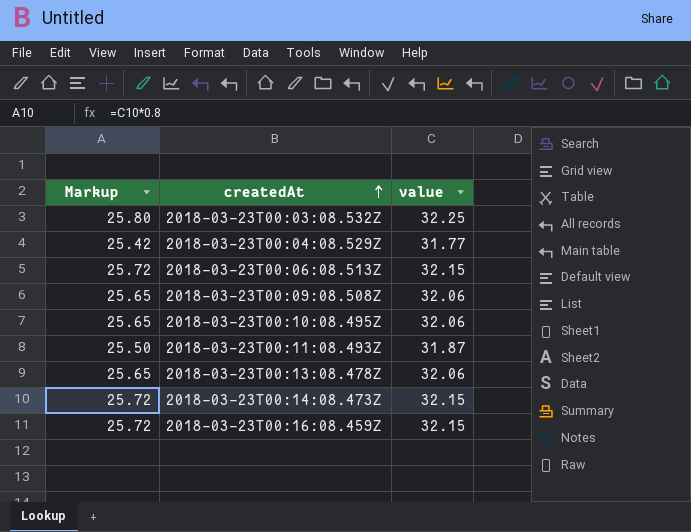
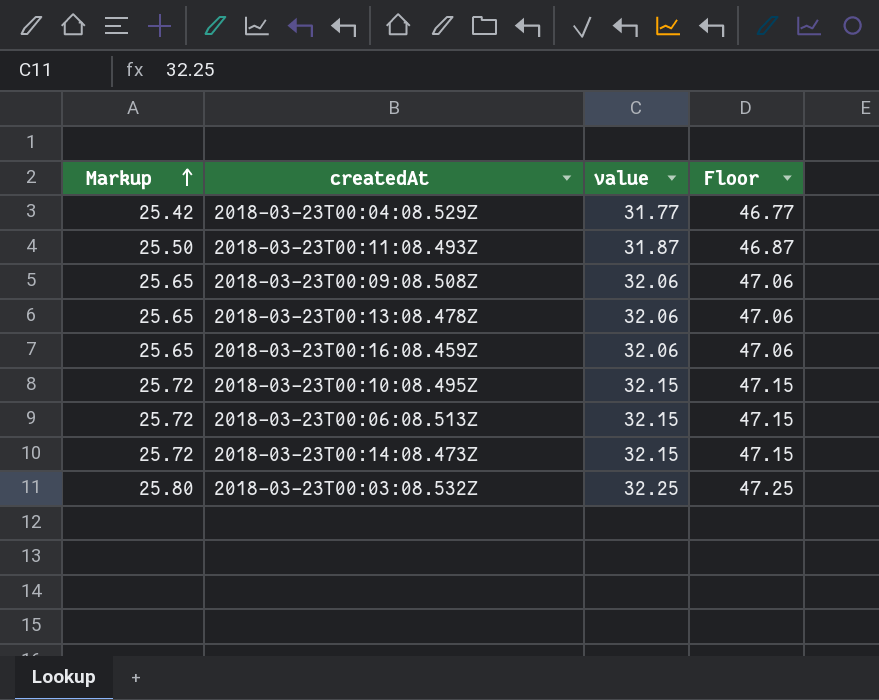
row order: createdAt ascending -> Markup ascending
column Floor | formula: none -> [value] + 15
2018-03-23T00:16:08.459Z | Markup: 25.72 -> 25.65
2018-03-23T00:16:08.459Z | value: 32.15 -> 32.06
2018-03-23T00:10:08.495Z | Markup: 25.65 -> 25.72
2018-03-23T00:10:08.495Z | value: 32.06 -> 32.15

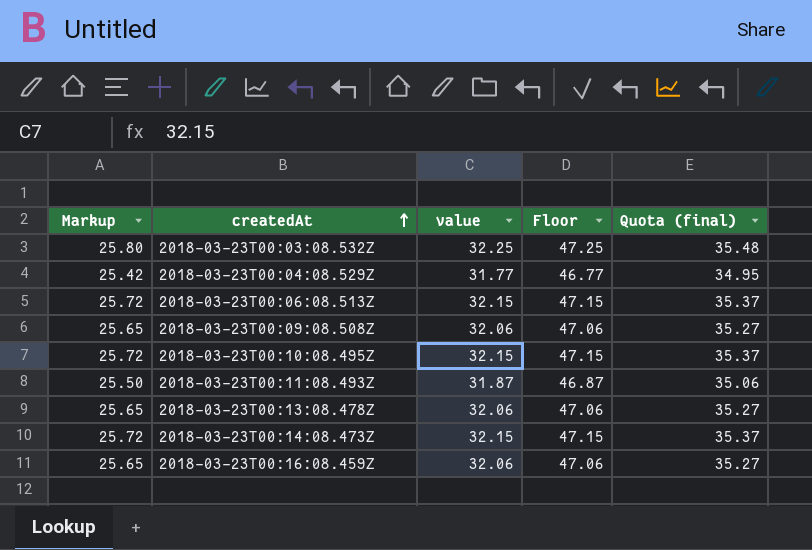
row order: Markup ascending -> createdAt ascending
column Quota (final) | formula: none -> [value] * 1.1

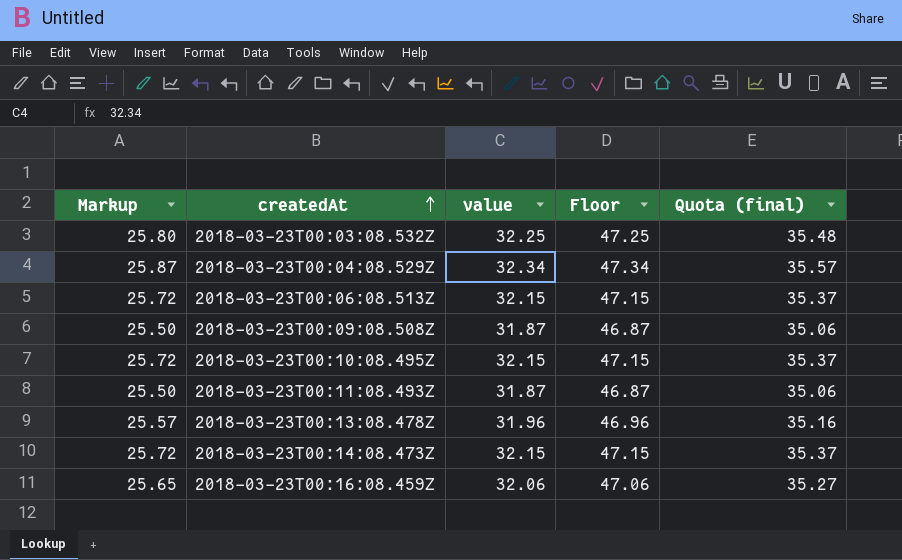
2018-03-23T00:04:08.529Z | Markup: 25.42 -> 25.87
2018-03-23T00:04:08.529Z | value: 31.77 -> 32.34
2018-03-23T00:04:08.529Z | Floor: 46.77 -> 47.34
2018-03-23T00:04:08.529Z | Quota (final): 34.95 -> 35.57
2018-03-23T00:09:08.508Z | Markup: 25.65 -> 25.50
2018-03-23T00:09:08.508Z | value: 32.06 -> 31.87
2018-03-23T00:09:08.508Z | Floor: 47.06 -> 46.87
2018-03-23T00:09:08.508Z | Quota (final): 35.27 -> 35.06
2018-03-23T00:13:08.478Z | Markup: 25.65 -> 25.57
2018-03-23T00:13:08.478Z | value: 32.06 -> 31.96
2018-03-23T00:13:08.478Z | Floor: 47.06 -> 46.96
2018-03-23T00:13:08.478Z | Quota (final): 35.27 -> 35.16

